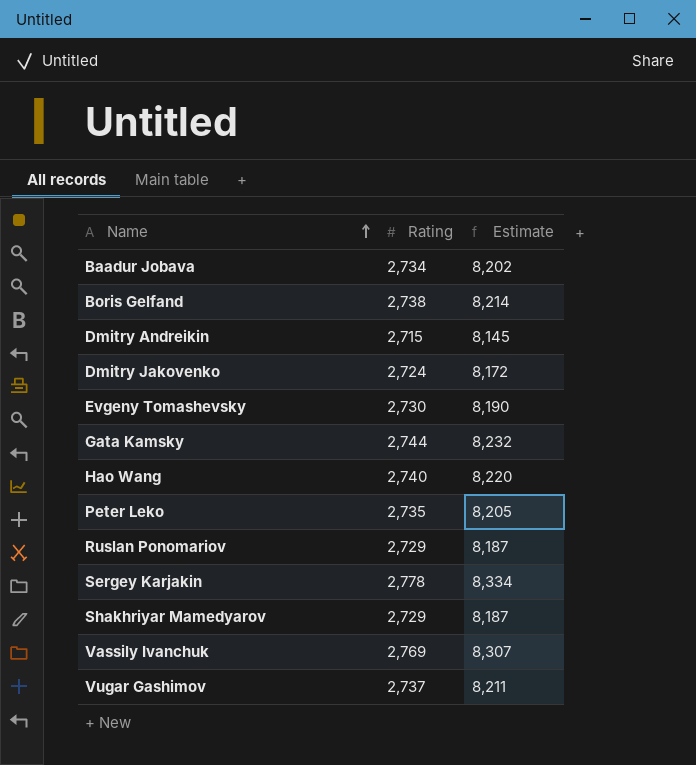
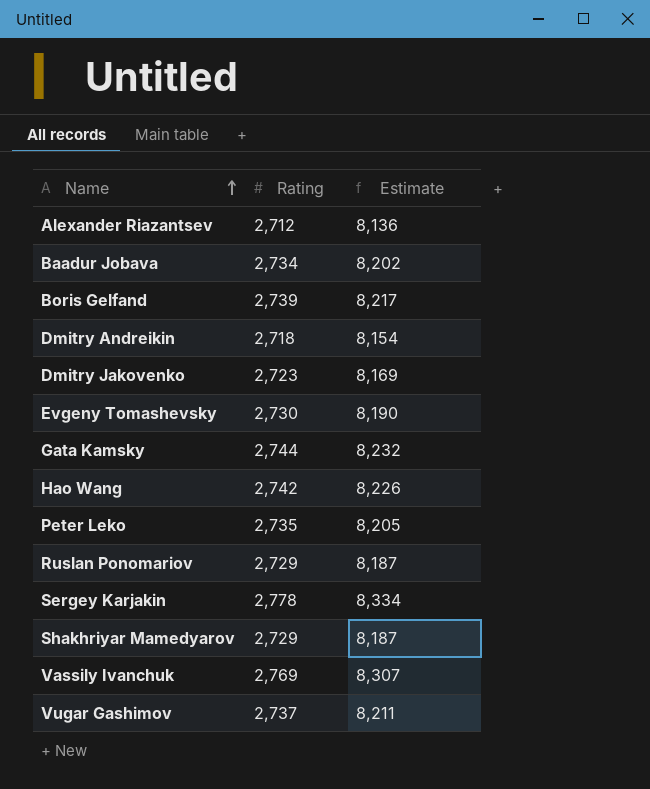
row Alexander Riazantsev: none -> 2,712 | 8,136
Boris Gelfand | Rating: 2,738 -> 2,739
Boris Gelfand | Estimate: 8,214 -> 8,217
Dmitry Andreikin | Rating: 2,715 -> 2,718
Dmitry Andreikin | Estimate: 8,145 -> 8,154
Dmitry Jakovenko | Rating: 2,724 -> 2,723
Dmitry Jakovenko | Estimate: 8,172 -> 8,169
Hao Wang | Rating: 2,740 -> 2,742
Hao Wang | Estimate: 8,220 -> 8,226

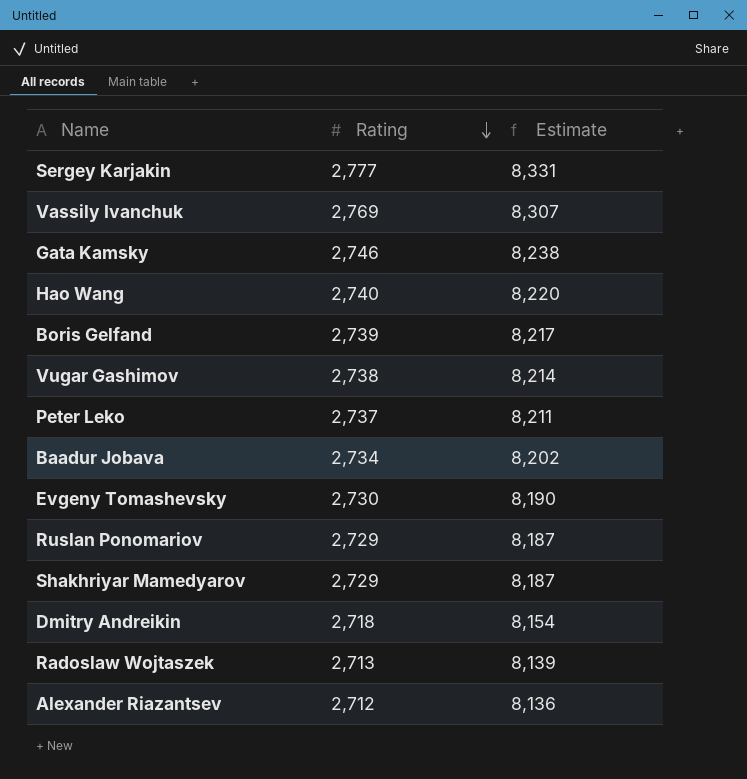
row order: Name ascending -> Rating descending
row Dmitry Jakovenko: 2,723 | 8,169 -> none
Sergey Karjakin | Rating: 2,778 -> 2,777
Sergey Karjakin | Estimate: 8,334 -> 8,331
Gata Kamsky | Rating: 2,744 -> 2,746
Gata Kamsky | Estimate: 8,232 -> 8,238
Hao Wang | Rating: 2,742 -> 2,740
Hao Wang | Estimate: 8,226 -> 8,220
Vugar Gashimov | Rating: 2,737 -> 2,738
Vugar Gashimov | Estimate: 8,211 -> 8,214
Peter Leko | Rating: 2,735 -> 2,737
Peter Leko | Estimate: 8,205 -> 8,211
row Radoslaw Wojtaszek: none -> 2,713 | 8,139

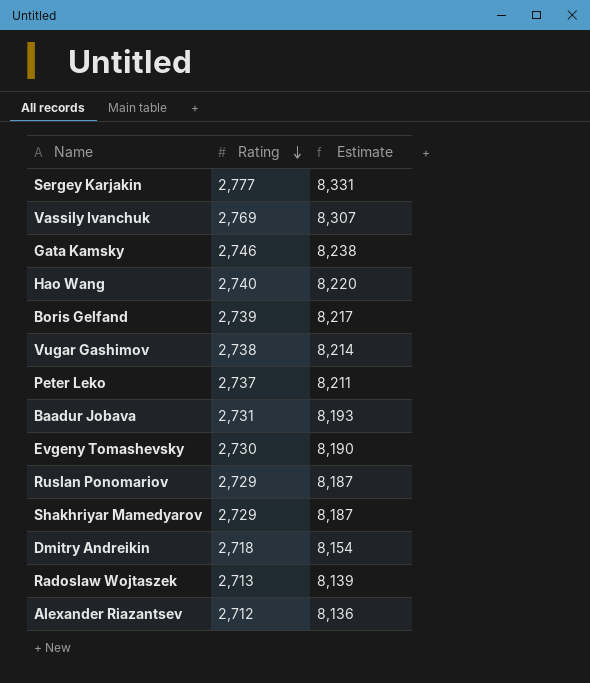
Baadur Jobava | Rating: 2,734 -> 2,731
Baadur Jobava | Estimate: 8,202 -> 8,193

